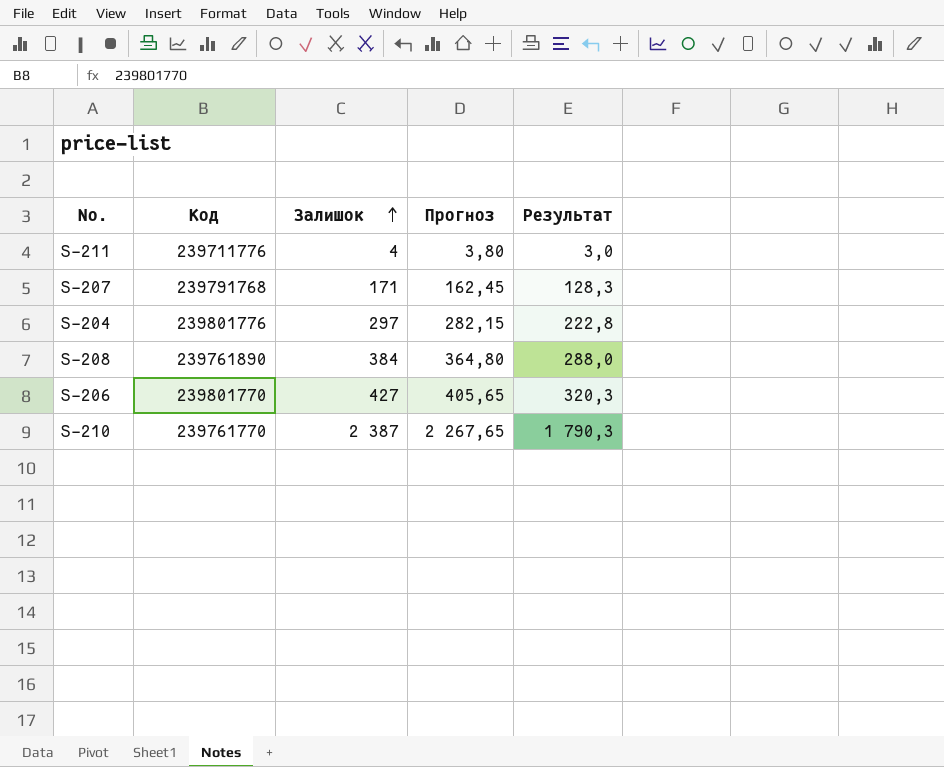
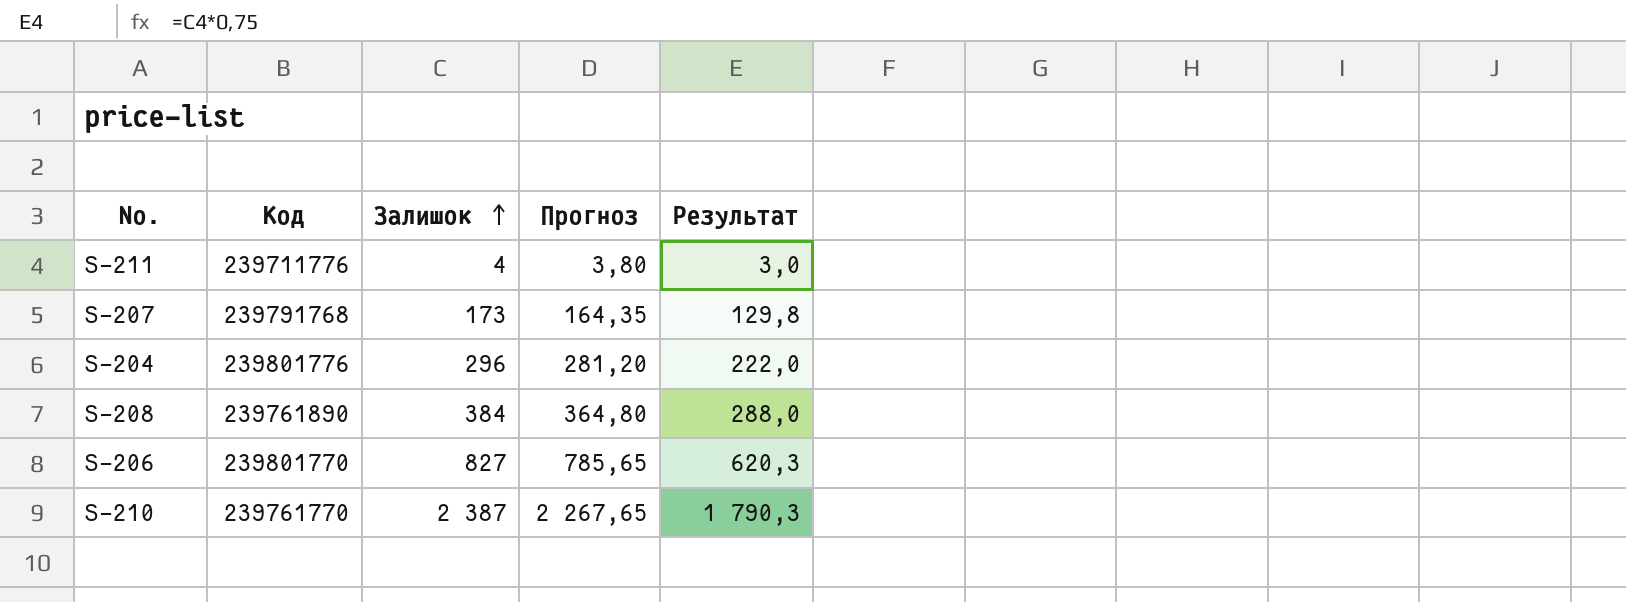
S-207 | Залишок: 171 -> 173
S-207 | Прогноз: 162,45 -> 164,35
S-207 | Результат: 128,3 -> 129,8
S-204 | Залишок: 297 -> 296
S-204 | Прогноз: 282,15 -> 281,20
S-204 | Результат: 222,8 -> 222,0
S-206 | Залишок: 427 -> 827
S-206 | Прогноз: 405,65 -> 785,65
S-206 | Результат: 320,3 -> 620,3

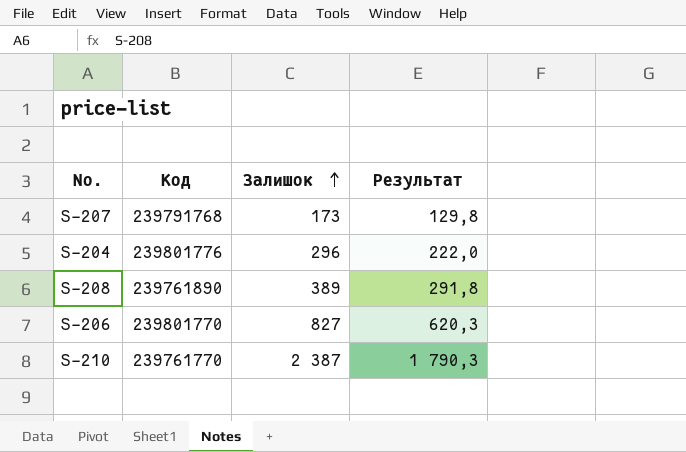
column Прогноз | formula: [Залишок] * 0,95 -> none
row S-211: 239711776 | 4 | 3,80 | 3,0 -> none
S-208 | Залишок: 384 -> 389
S-208 | Результат: 288,0 -> 291,8

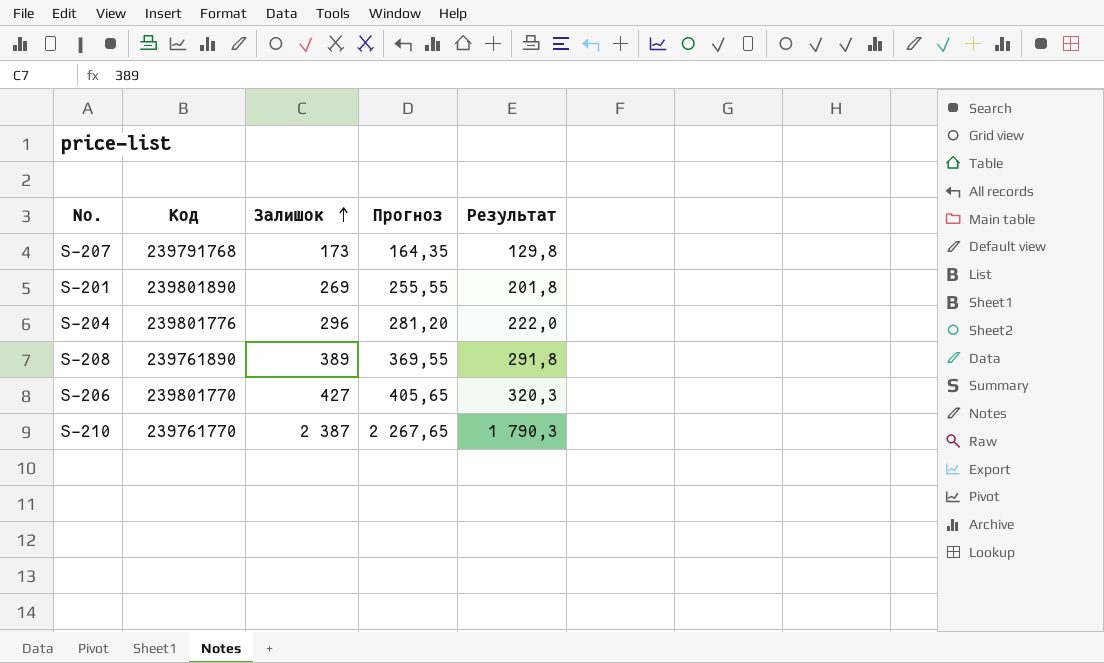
column Прогноз | formula: none -> [Залишок] * 0,95
row S-201: none -> 239801890 | 269 | 255,55 | 201,8
S-206 | Залишок: 827 -> 427
S-206 | Результат: 620,3 -> 320,3

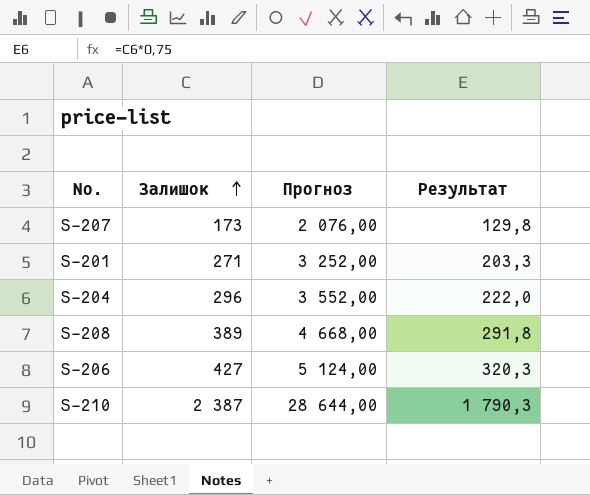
column Код | position: 2 -> none
column Прогноз | formula: [Залишок] * 0,95 -> [Залишок] * 12
S-201 | Залишок: 269 -> 271
S-201 | Результат: 201,8 -> 203,3

